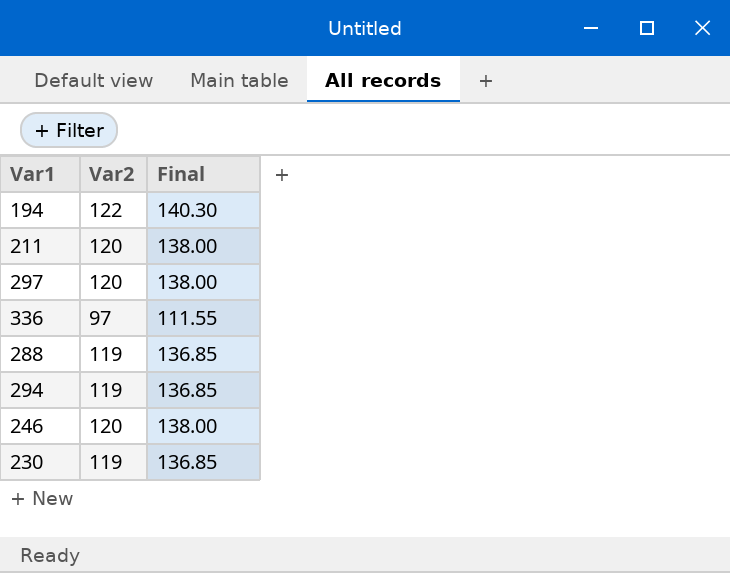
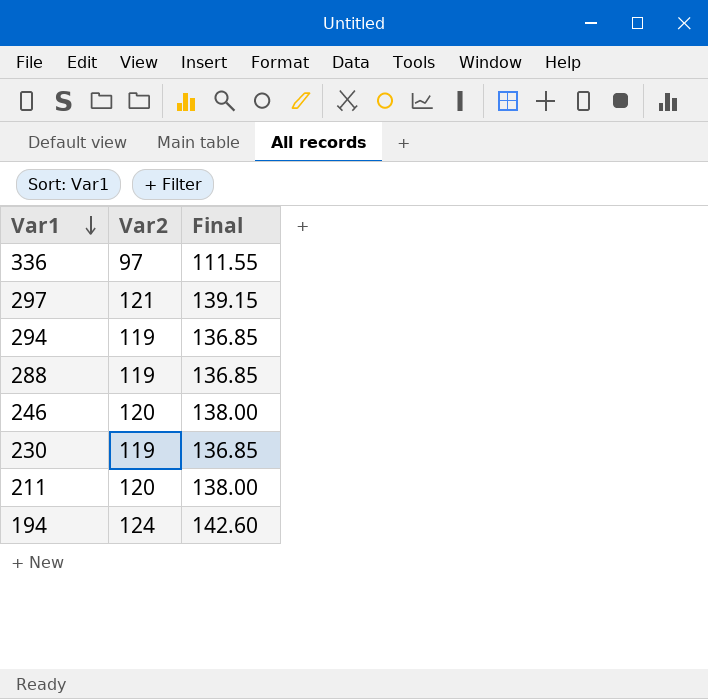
row order: none -> Var1 descending
297 | Var2: 120 -> 121
297 | Final: 138.00 -> 139.15
194 | Var2: 122 -> 124
194 | Final: 140.30 -> 142.60

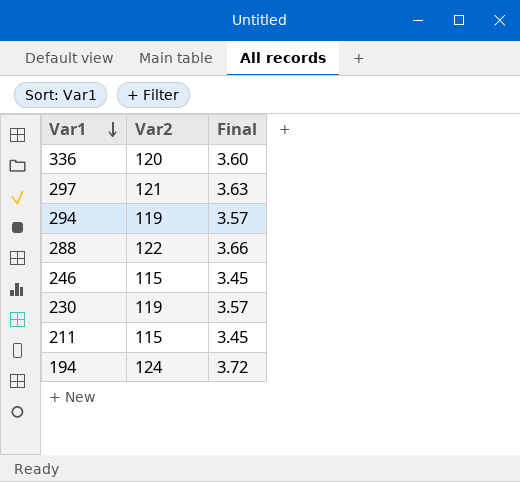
column Final | formula: [Var2] * 1.15 -> [Var2] * 0.03
336 | Var2: 97 -> 120
288 | Var2: 119 -> 122
246 | Var2: 120 -> 115
211 | Var2: 120 -> 115

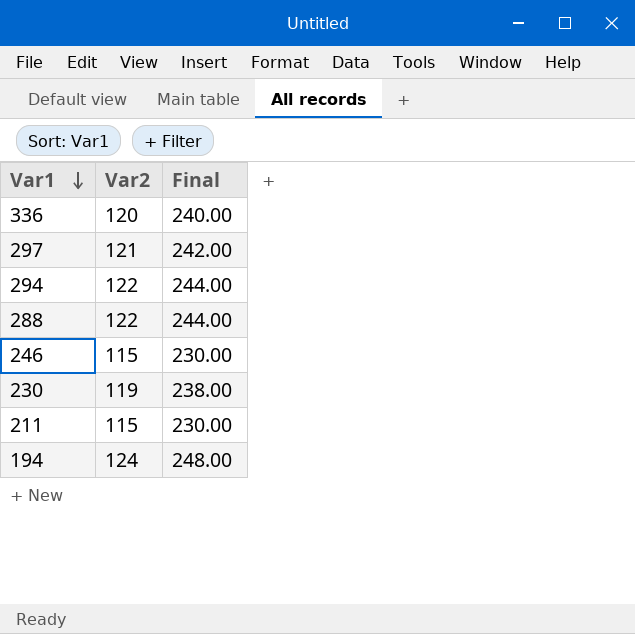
column Final | formula: [Var2] * 0.03 -> [Var2] * 2
294 | Var2: 119 -> 122

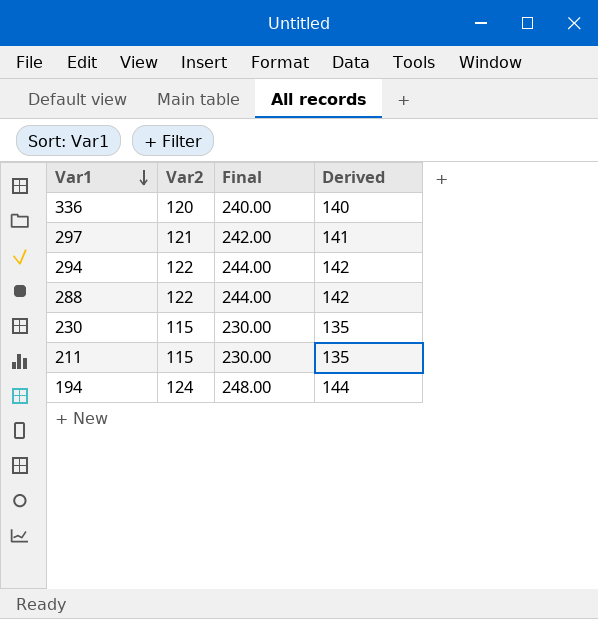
column Derived | formula: none -> [Var2] + 20
row 246: 115 | 230.00 -> none
230 | Var2: 119 -> 115
230 | Final: 238.00 -> 230.00

